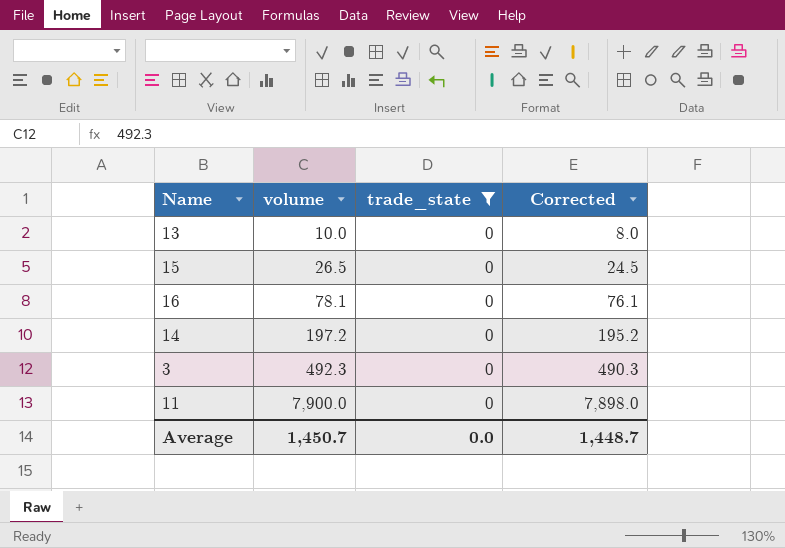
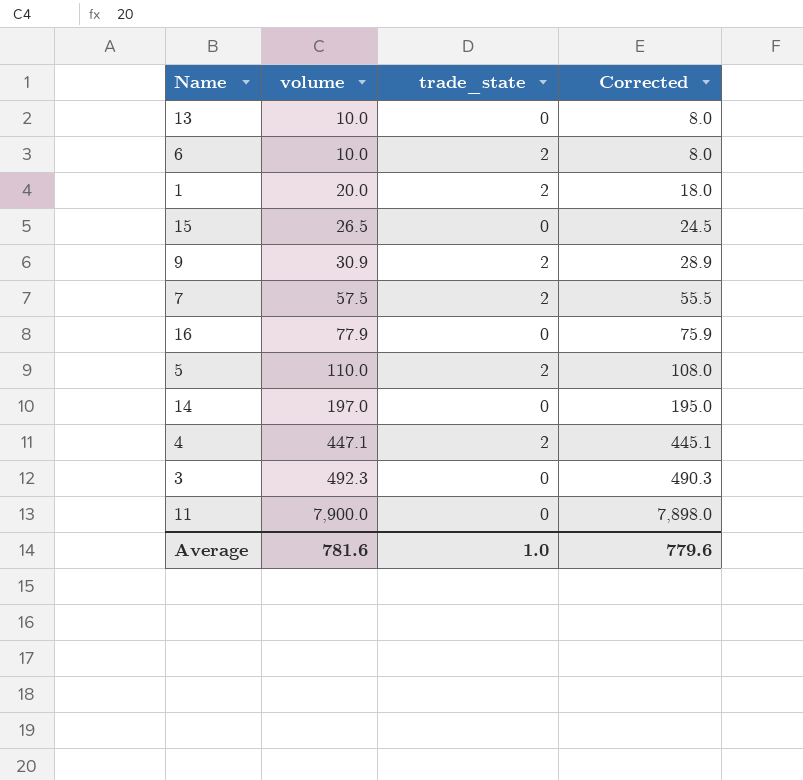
filter: trade_state = 0 -> none
16 | volume: 78.1 -> 77.9
16 | Corrected: 76.1 -> 75.9
14 | volume: 197.2 -> 197.0
14 | Corrected: 195.2 -> 195.0
Average | volume: 1,450.7 -> 781.6
Average | trade_state: 0.0 -> 1.0
Average | Corrected: 1,448.7 -> 779.6

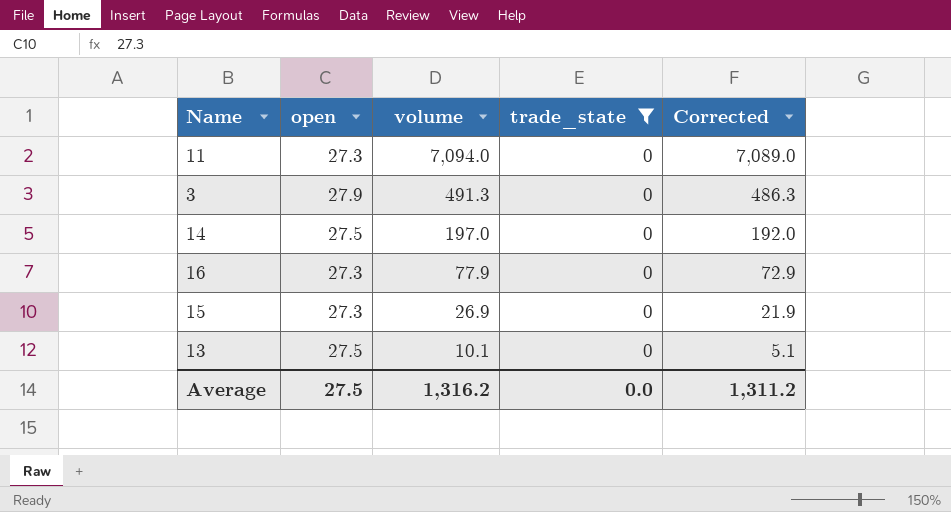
filter: none -> trade_state = 0
row order: volume ascending -> volume descending
column open | position: none -> 2
column Corrected | formula: [volume] - 2 -> [volume] - 5
11 | volume: 7,900.0 -> 7,094.0
3 | volume: 492.3 -> 491.3
15 | volume: 26.5 -> 26.9
13 | volume: 10.0 -> 10.1
Average | volume: 781.6 -> 1,316.2
Average | trade_state: 1.0 -> 0.0
Average | Corrected: 779.6 -> 1,311.2

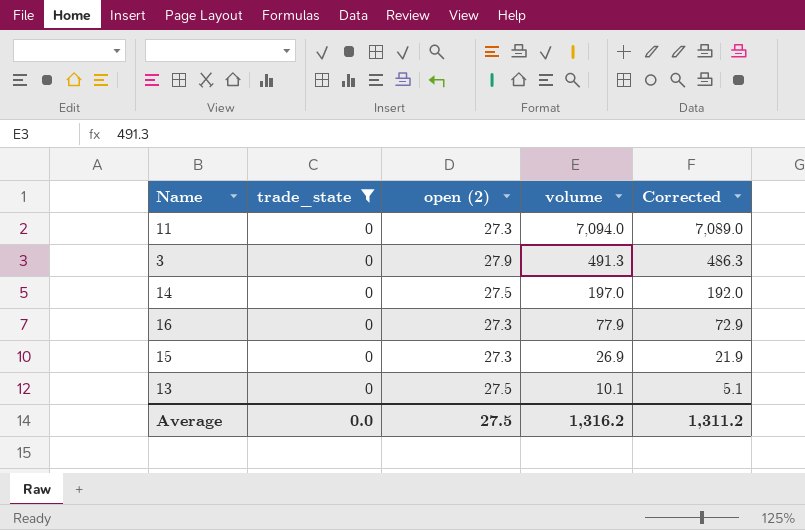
column trade_state | position: 4 -> 2
column name: open -> open (2)

